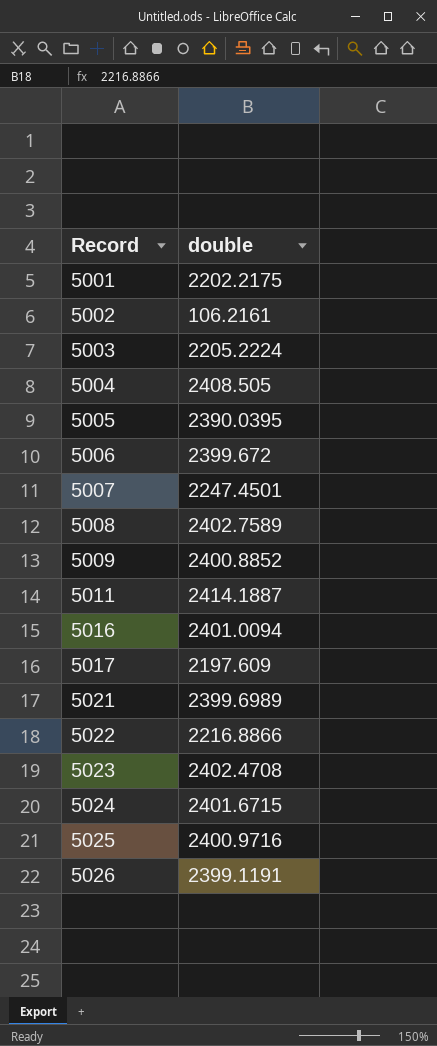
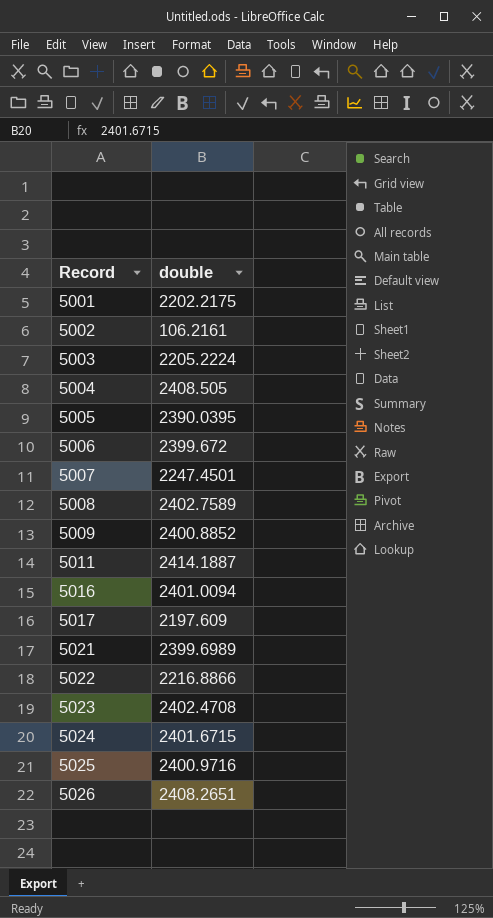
5026 | double: 2399.1191 -> 2408.2651

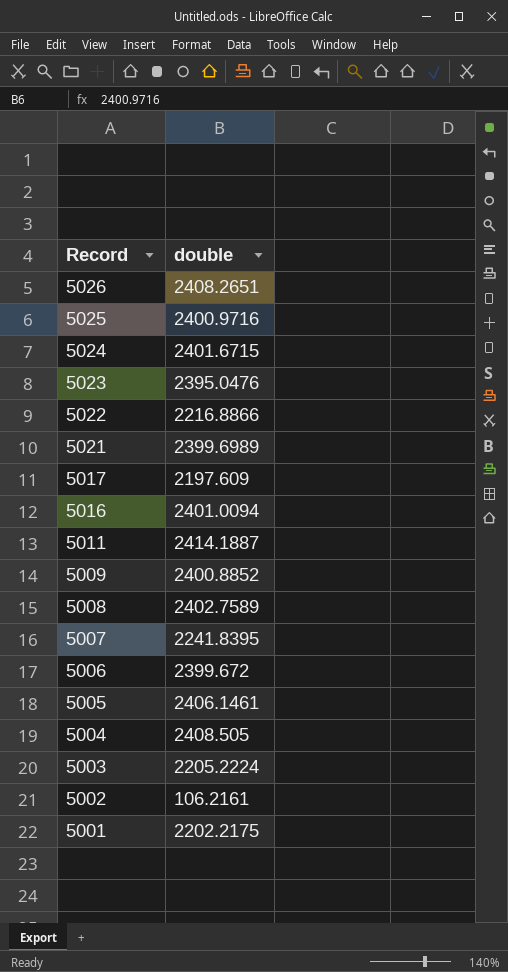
row order: Record ascending -> Record descending
5023 | double: 2402.4708 -> 2395.0476
5007 | double: 2247.4501 -> 2241.8395
5005 | double: 2390.0395 -> 2406.1461

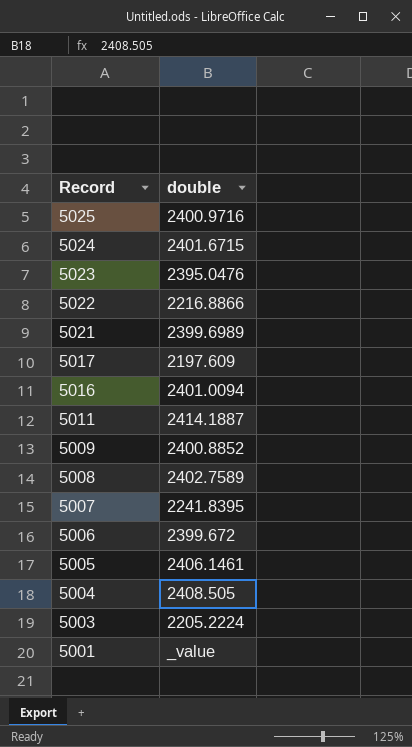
row 5026: 2408.2651 -> none
row 5002: 106.2161 -> none
5001 | double: 2202.2175 -> _value

